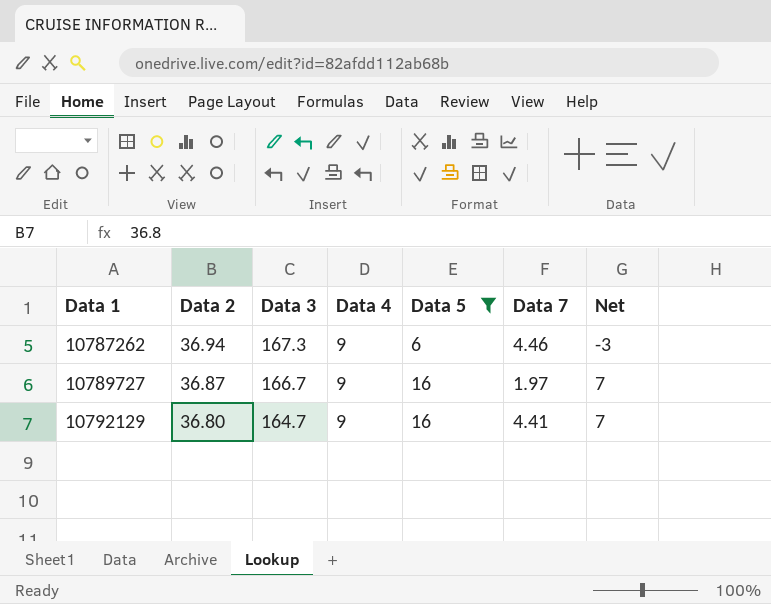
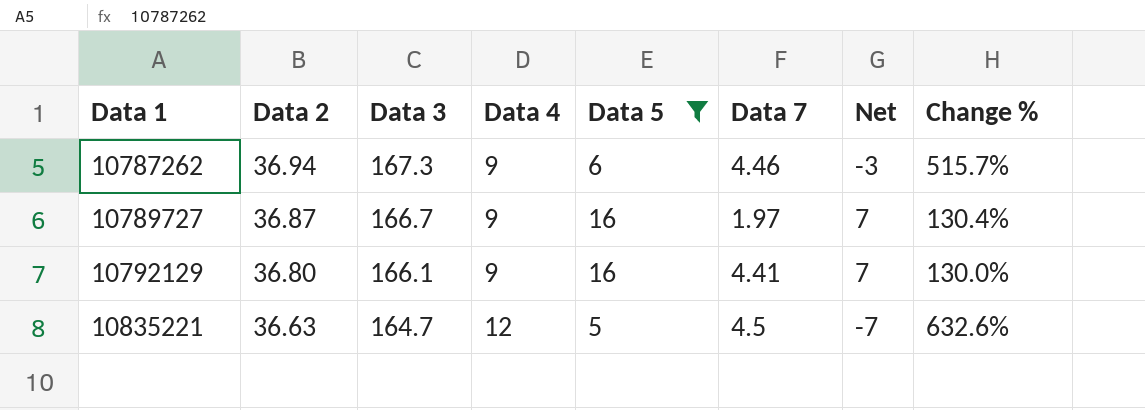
column Change % | formula: none -> ([Data 2] - [Data 5]) / [Data 5]
10792129 | Data 3: 164.7 -> 166.1
row 10835221: none -> 36.63 | 164.7 | 12 | 5 | 4.5 | -7 | 632.6%

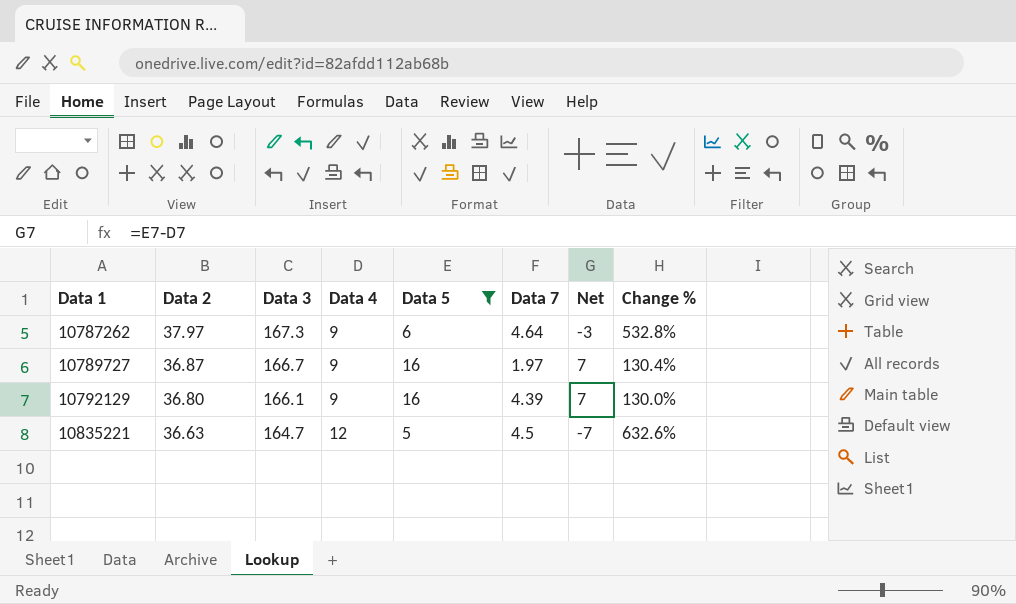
10787262 | Data 2: 36.94 -> 37.97
10787262 | Data 7: 4.46 -> 4.64
10787262 | Change %: 515.7% -> 532.8%
10792129 | Data 7: 4.41 -> 4.39

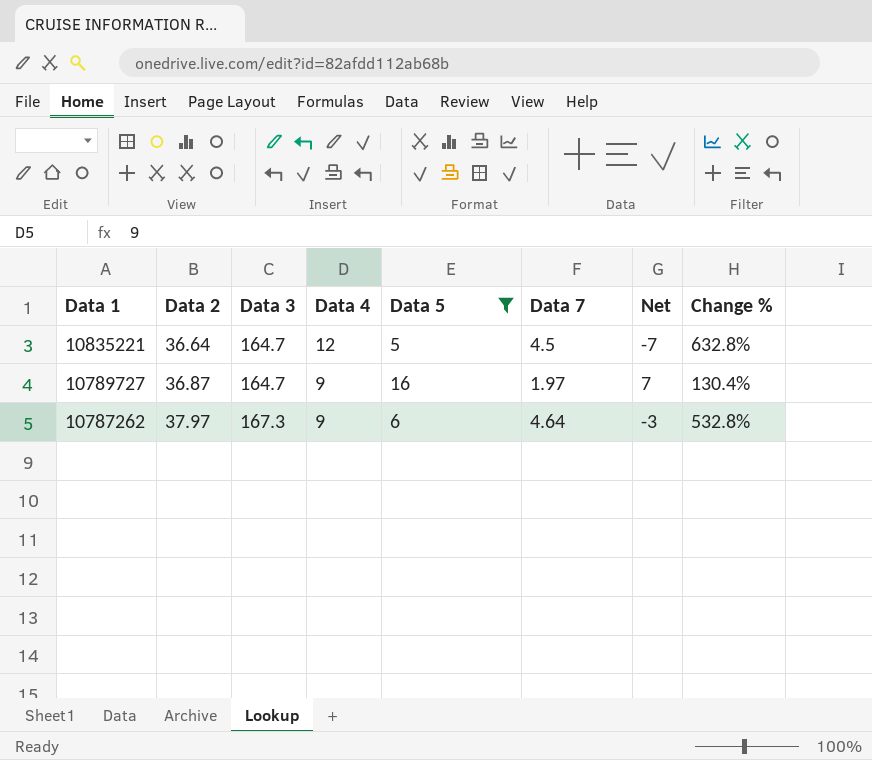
row order: Data 1 ascending -> Data 1 descending
row 10792129: 36.80 | 166.1 | 9 | 16 | 4.39 | 7 | 130.0% -> none
10835221 | Data 2: 36.63 -> 36.64
10835221 | Change %: 632.6% -> 632.8%
10789727 | Data 3: 166.7 -> 164.7

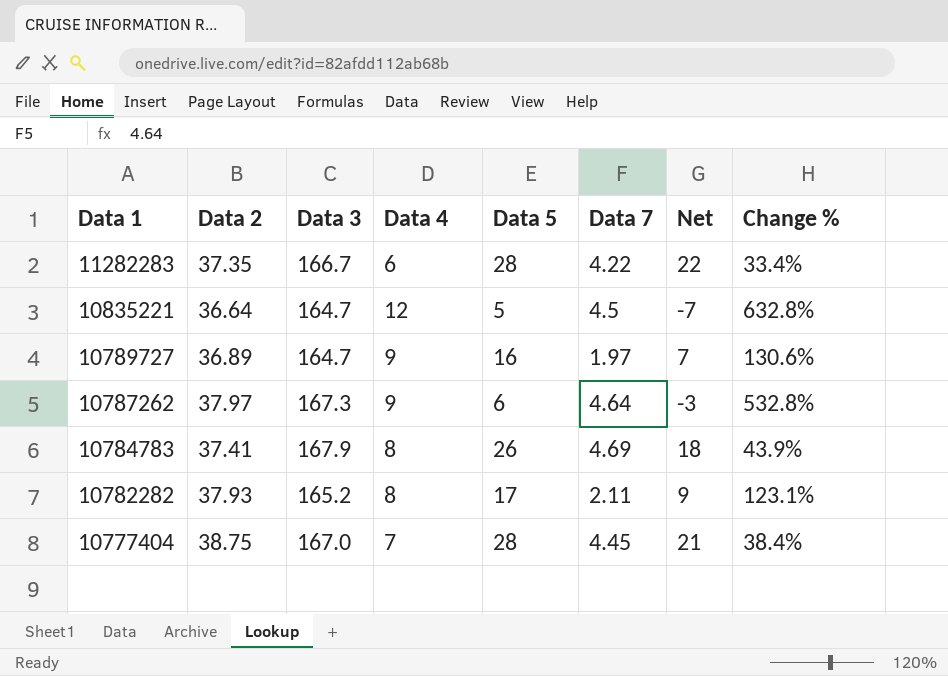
filter: Data 5 <= 16 -> none
10789727 | Data 2: 36.87 -> 36.89
10789727 | Change %: 130.4% -> 130.6%

